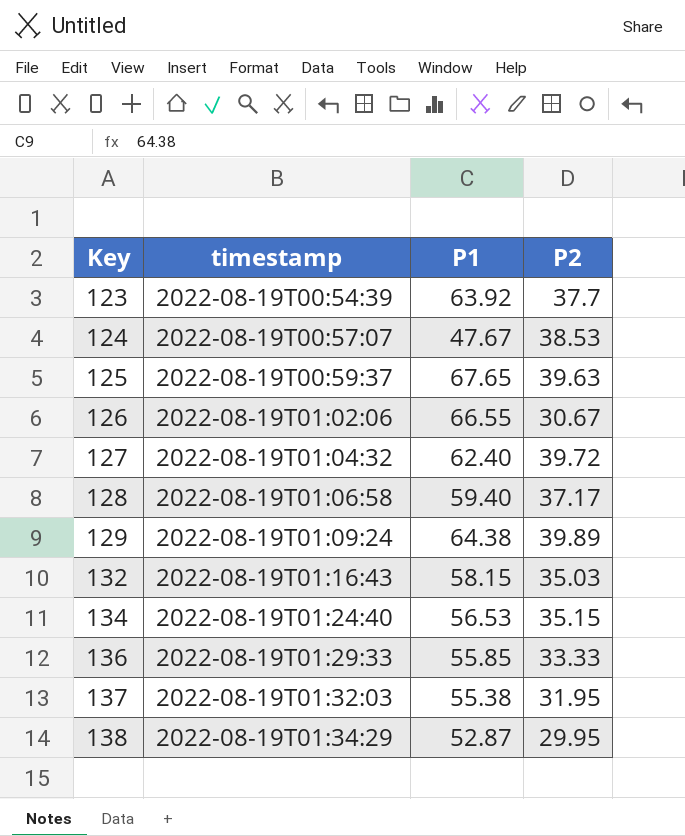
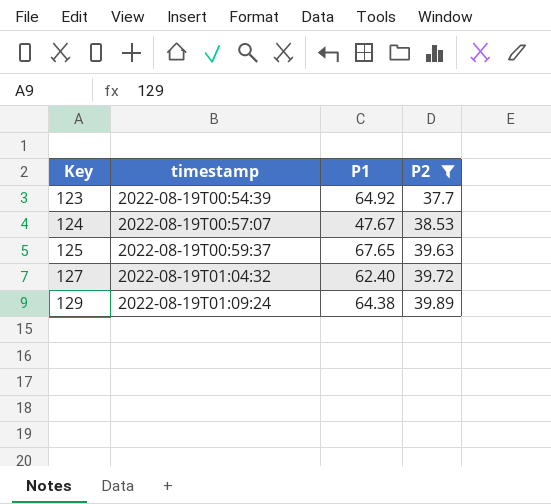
filter: none -> P2 >= 37.7
123 | P1: 63.92 -> 64.92

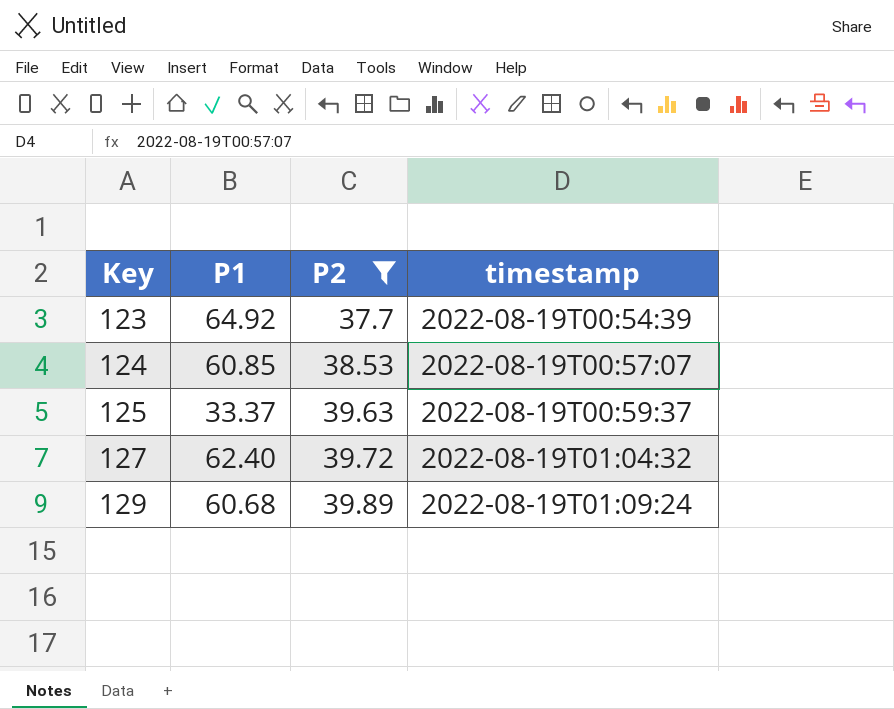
column timestamp | position: 2 -> 4
124 | P1: 47.67 -> 60.85
125 | P1: 67.65 -> 33.37
129 | P1: 64.38 -> 60.68

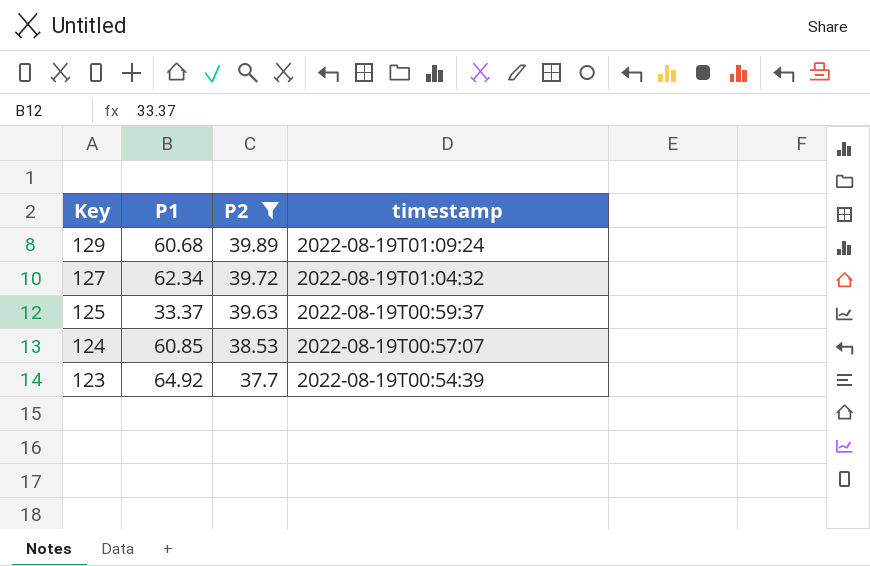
row order: Key ascending -> Key descending
127 | P1: 62.40 -> 62.34

